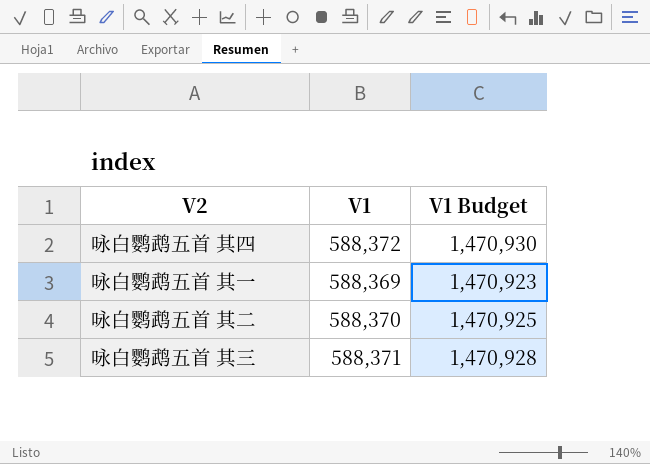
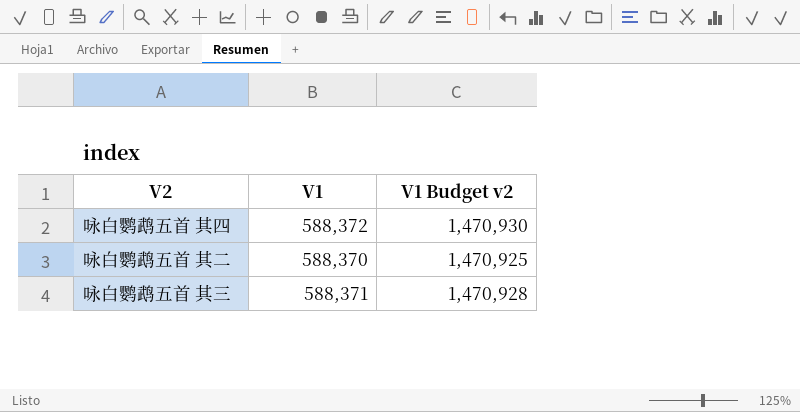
column name: V1 Budget -> V1 Budget v2
row 咏白鹦鹉五首 其一: 588,369 | 1,470,923 -> none

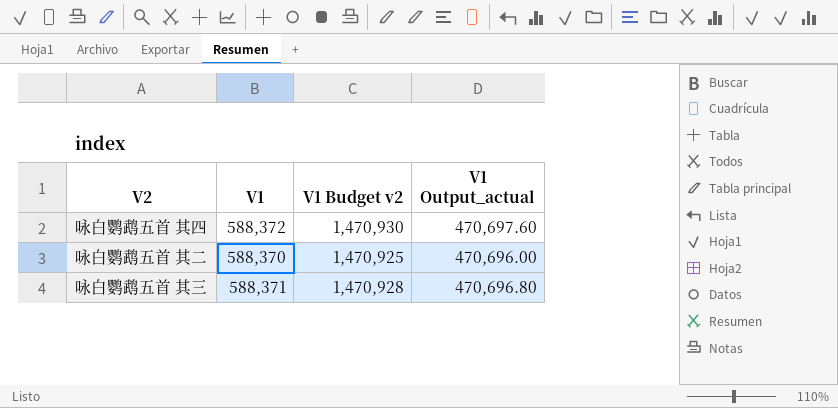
column V1 Output_actual | formula: none -> [V1] * 0.8

